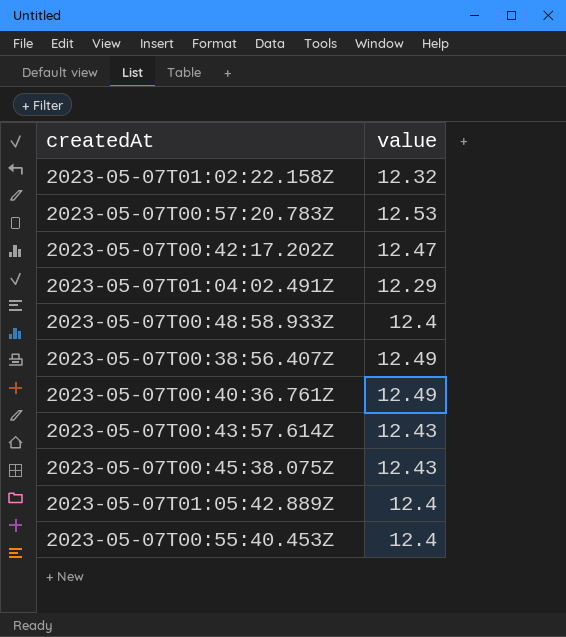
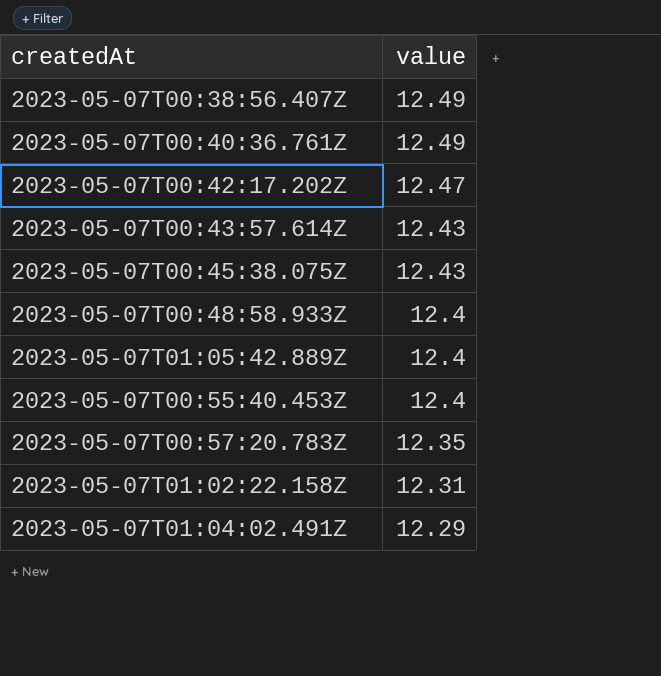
row order: none -> value descending
2023-05-07T00:57:20.783Z | value: 12.53 -> 12.35
2023-05-07T01:02:22.158Z | value: 12.32 -> 12.31

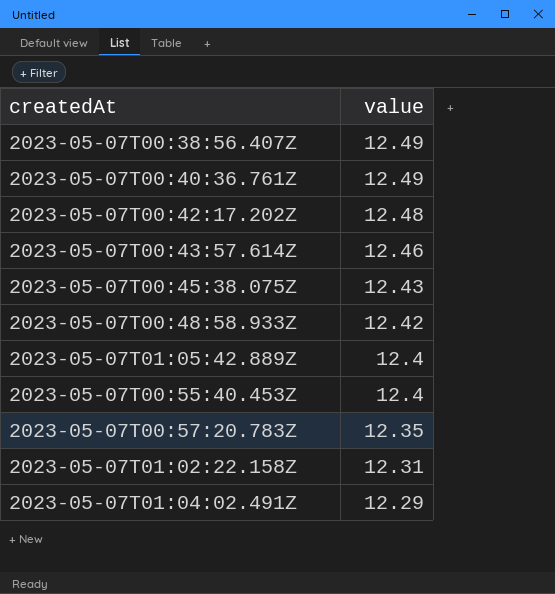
2023-05-07T00:42:17.202Z | value: 12.47 -> 12.48
2023-05-07T00:43:57.614Z | value: 12.43 -> 12.46
2023-05-07T00:48:58.933Z | value: 12.4 -> 12.42

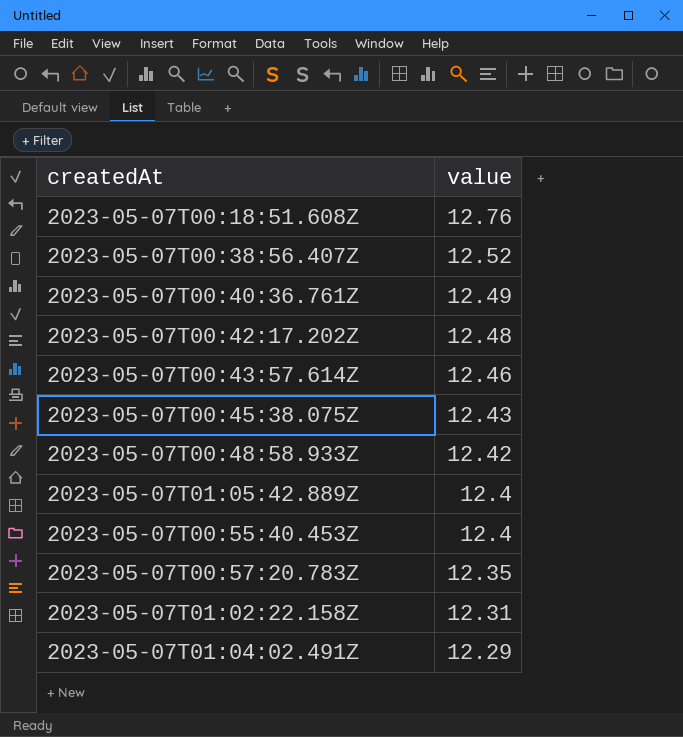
row 2023-05-07T00:18:51.608Z: none -> 12.76
2023-05-07T00:38:56.407Z | value: 12.49 -> 12.52

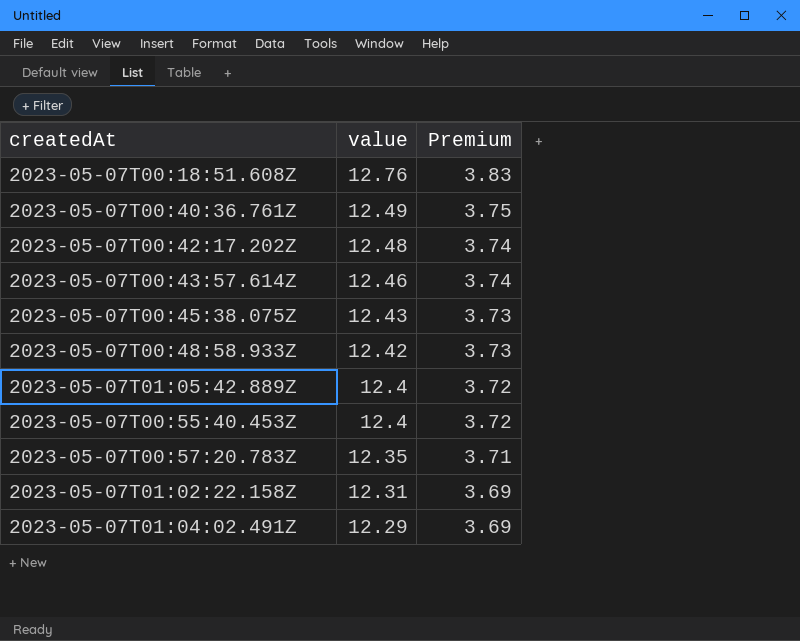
column Premium | formula: none -> [value] * 0.3
row 2023-05-07T00:38:56.407Z: 12.52 -> none

